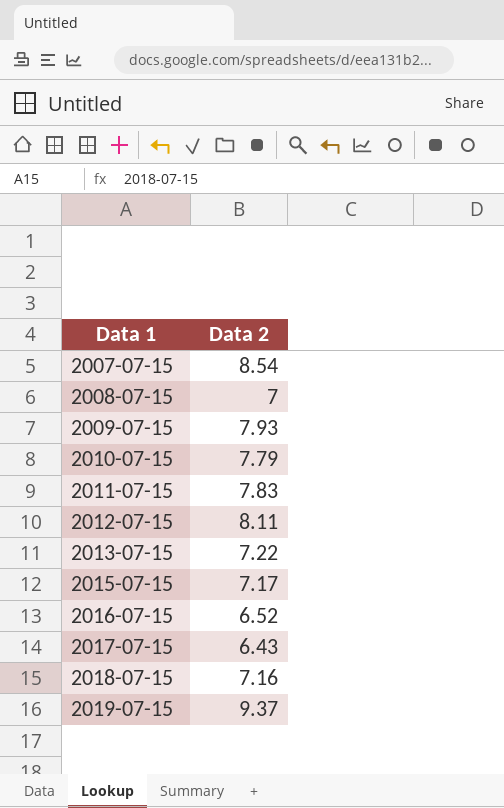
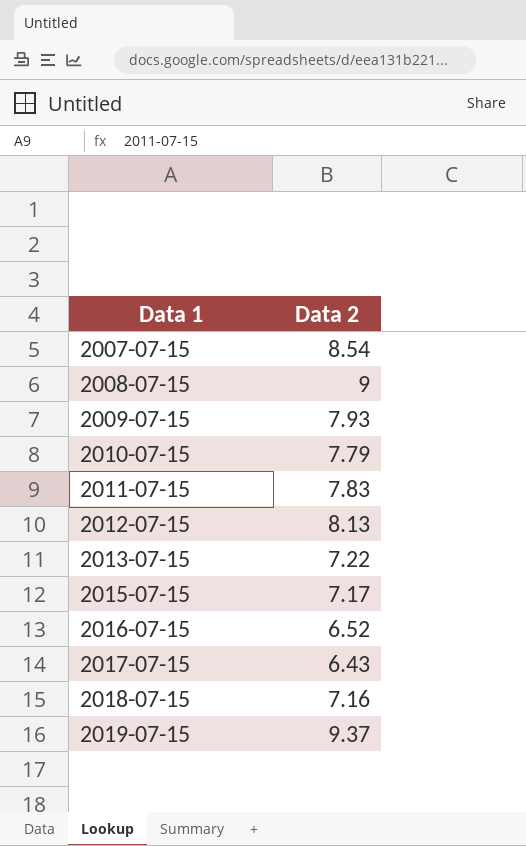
2008-07-15 | Data 2: 7 -> 9
2012-07-15 | Data 2: 8.11 -> 8.13

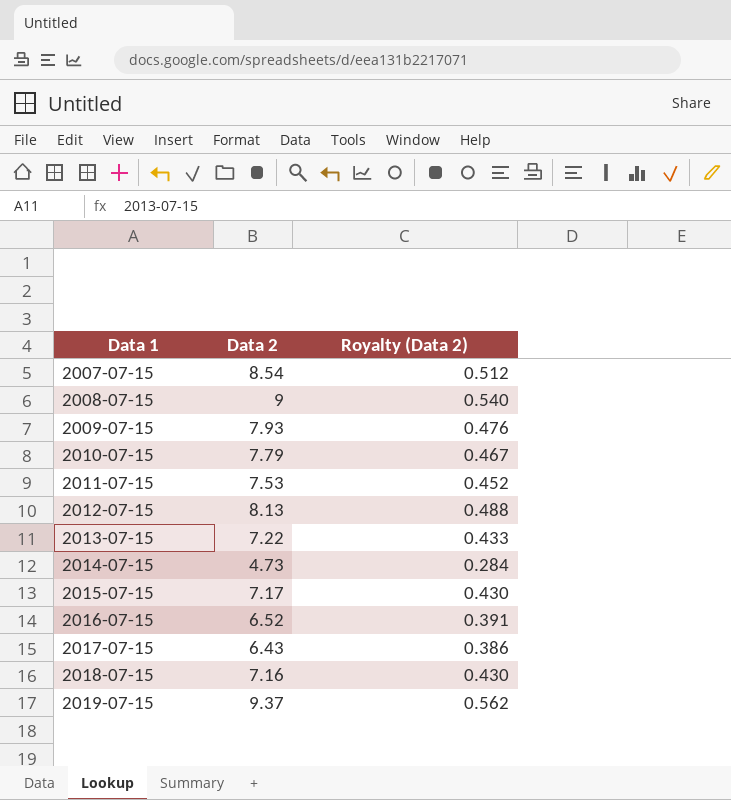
column Royalty (Data 2) | formula: none -> [Data 2] * 0.06
2011-07-15 | Data 2: 7.83 -> 7.53
row 2014-07-15: none -> 4.73 | 0.284

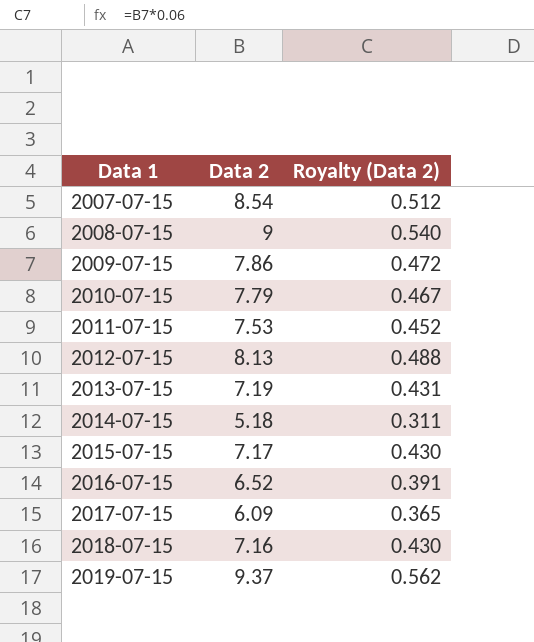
2009-07-15 | Data 2: 7.93 -> 7.86
2009-07-15 | Royalty (Data 2): 0.476 -> 0.472
2013-07-15 | Data 2: 7.22 -> 7.19
2013-07-15 | Royalty (Data 2): 0.433 -> 0.431
2014-07-15 | Data 2: 4.73 -> 5.18
2014-07-15 | Royalty (Data 2): 0.284 -> 0.311
2017-07-15 | Data 2: 6.43 -> 6.09
2017-07-15 | Royalty (Data 2): 0.386 -> 0.365

